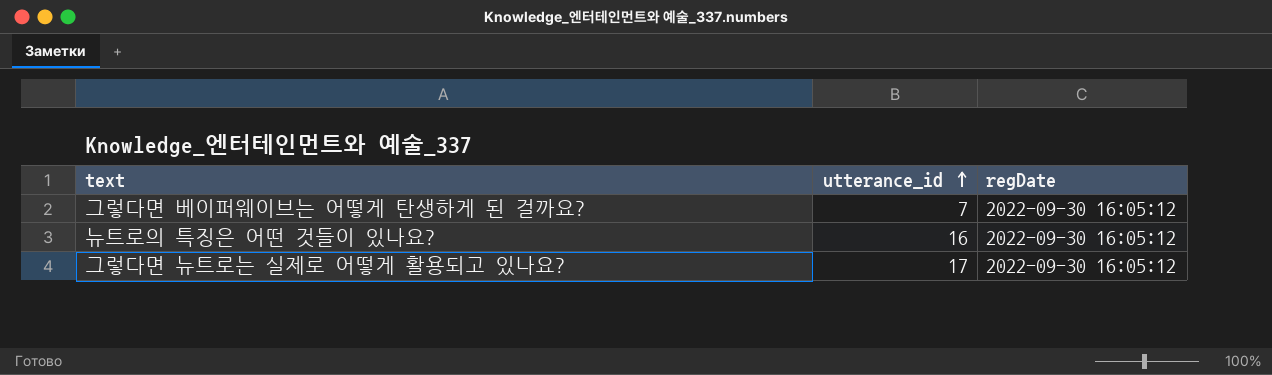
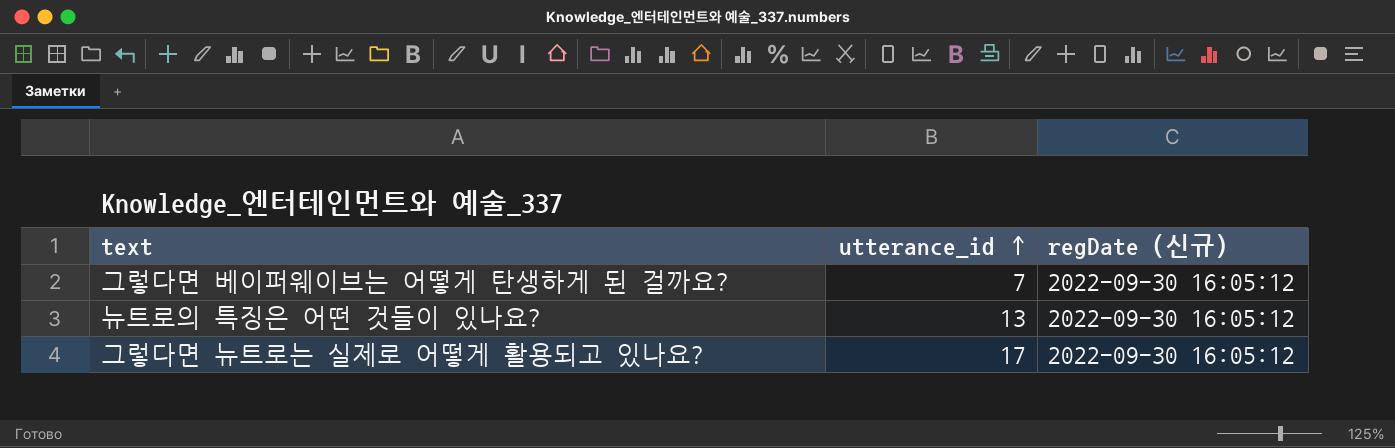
column name: regDate -> regDate (신규)
뉴트로의 특징은 어떤 것들이 있나요? | utterance_id: 16 -> 13

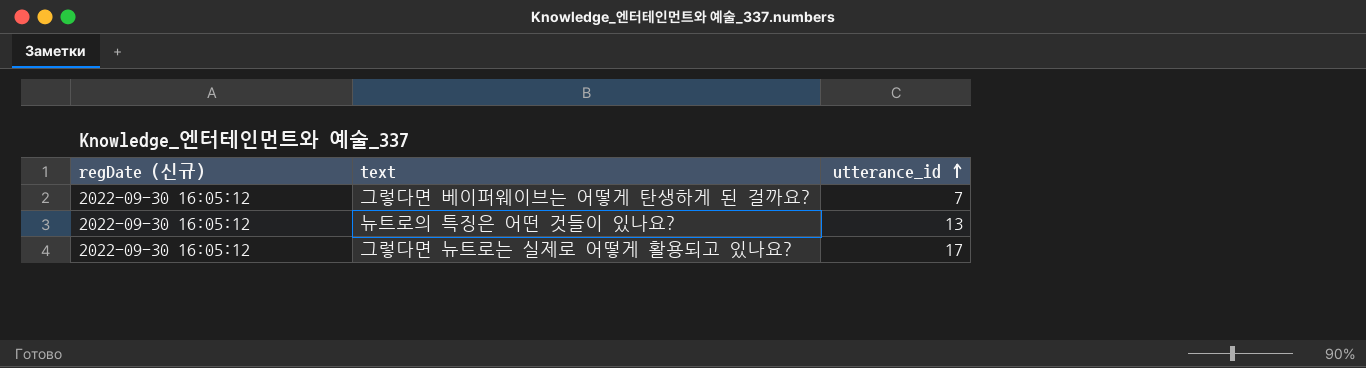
column regDate (신규) | position: 3 -> 1

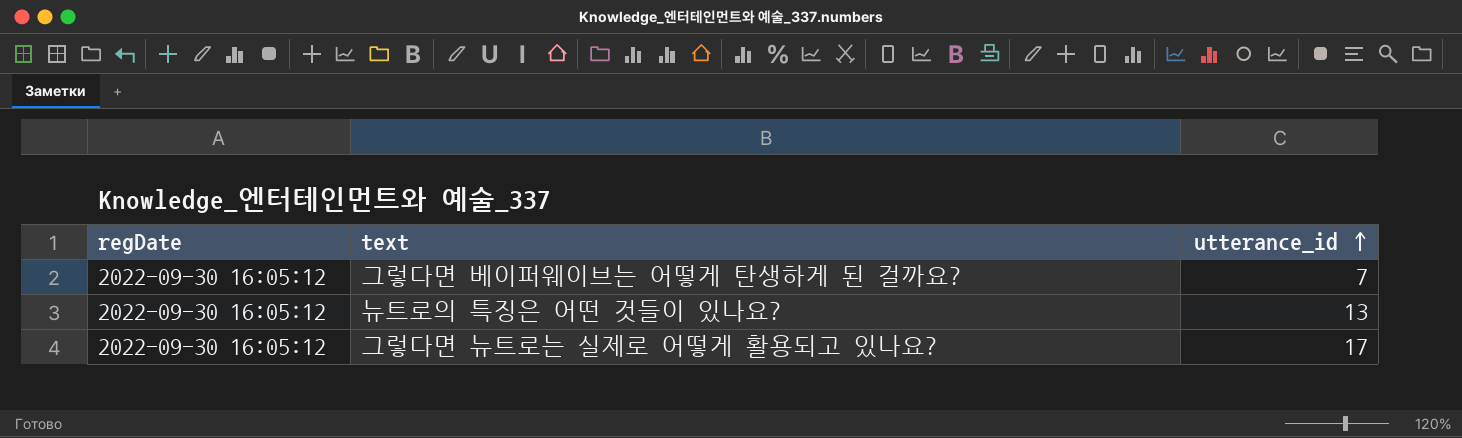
column name: regDate (신규) -> regDate

